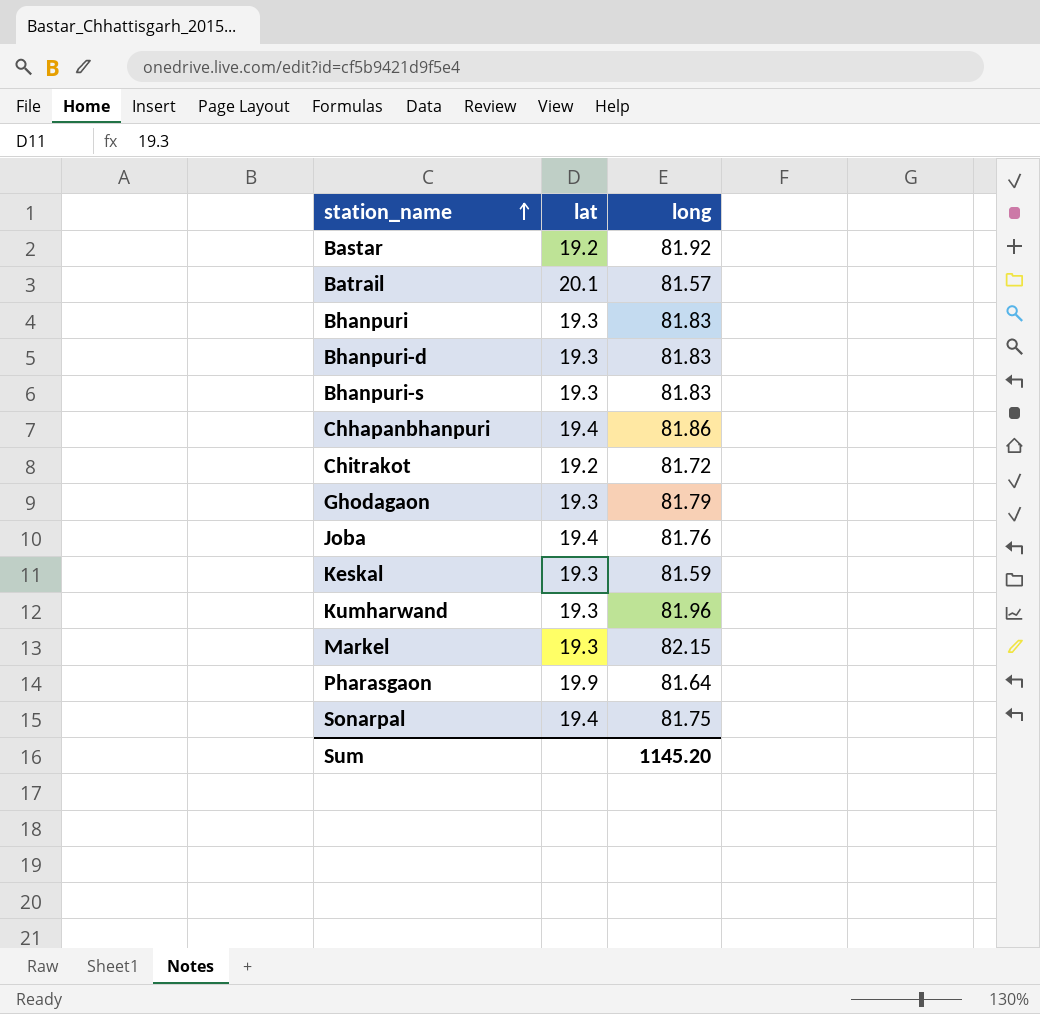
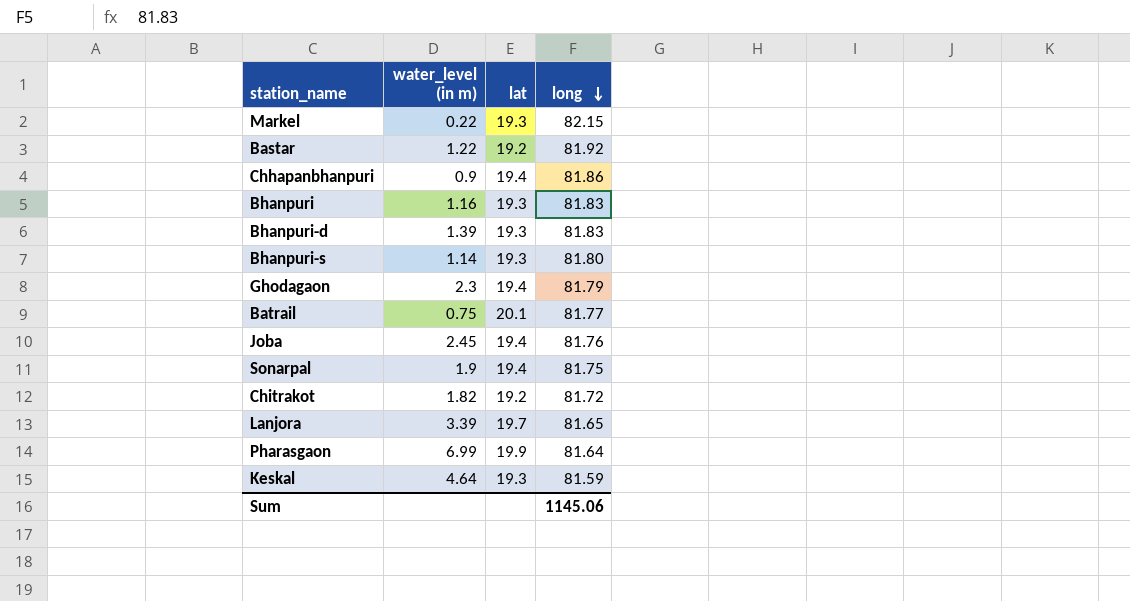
row order: station_name ascending -> long descending
column water_level (in m) | position: none -> 2
row Kumharwand: 19.3 | 81.96 -> none
Bhanpuri-s | long: 81.83 -> 81.80
Ghodagaon | lat: 19.3 -> 19.4
Batrail | long: 81.57 -> 81.77
row Lanjora: none -> 3.39 | 19.7 | 81.65
Sum | long: 1145.20 -> 1145.06

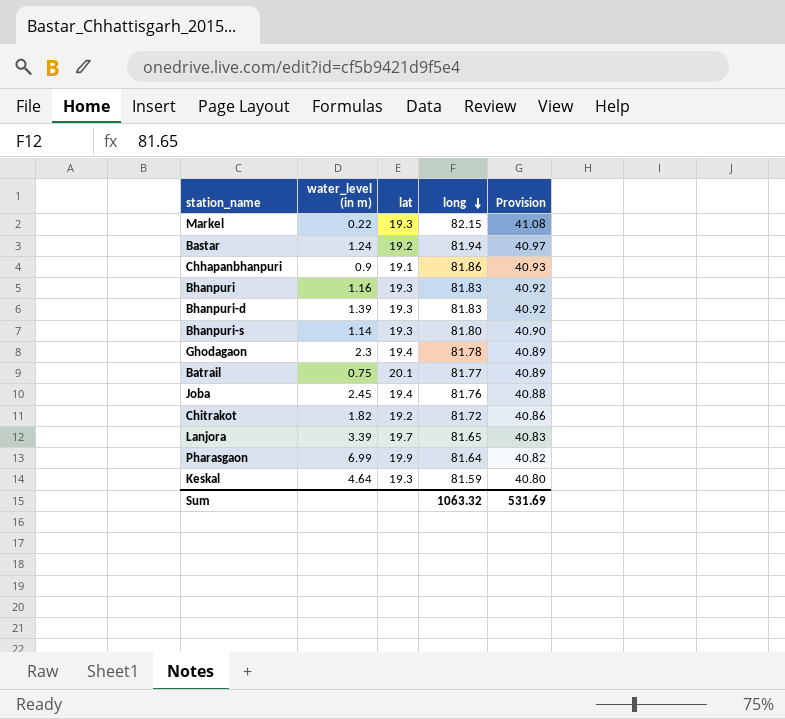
column Provision | formula: none -> [long] * 0.5
row Sonarpal: 1.9 | 19.4 | 81.75 -> none
Bastar | water_level (in m): 1.22 -> 1.24
Bastar | long: 81.92 -> 81.94
Chhapanbhanpuri | lat: 19.4 -> 19.1
Ghodagaon | long: 81.79 -> 81.78
Sum | long: 1145.06 -> 1063.32

